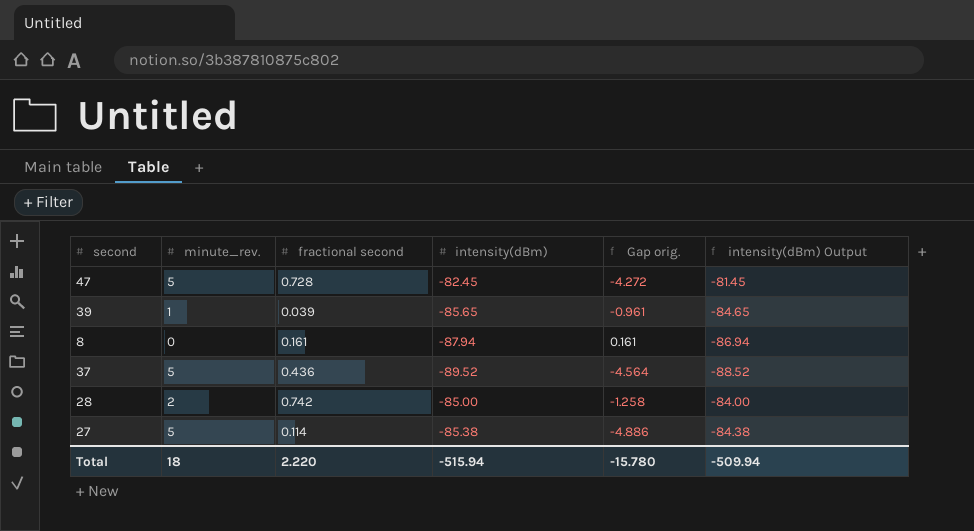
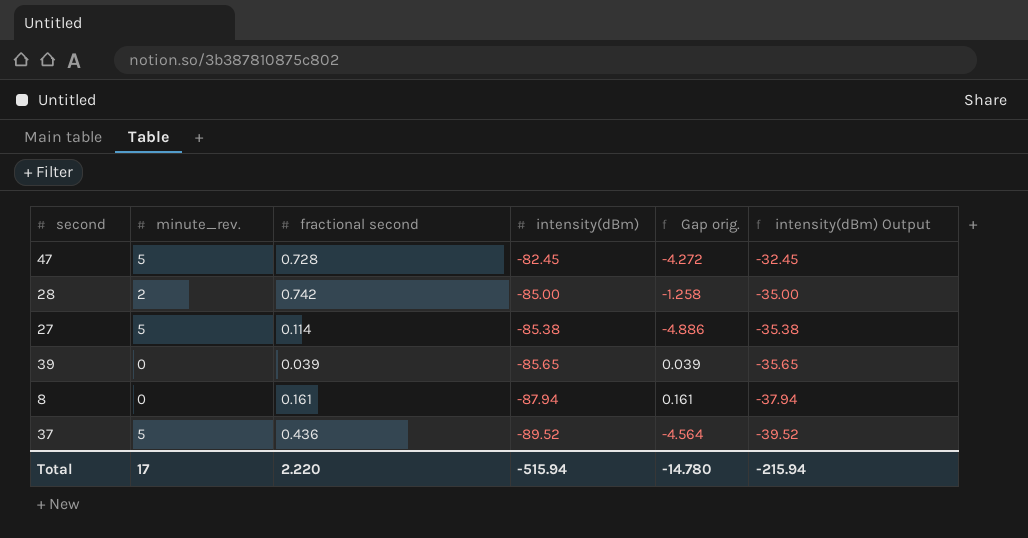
row order: none -> intensity(dBm) descending
column intensity(dBm) Output | formula: [intensity(dBm)] + 1 -> [intensity(dBm)] + 50
39 | minute_rev.: 1 -> 0
39 | Gap orig.: -0.961 -> 0.039
Total | minute_rev.: 18 -> 17
Total | Gap orig.: -15.780 -> -14.780
Total | intensity(dBm) Output: -509.94 -> -215.94

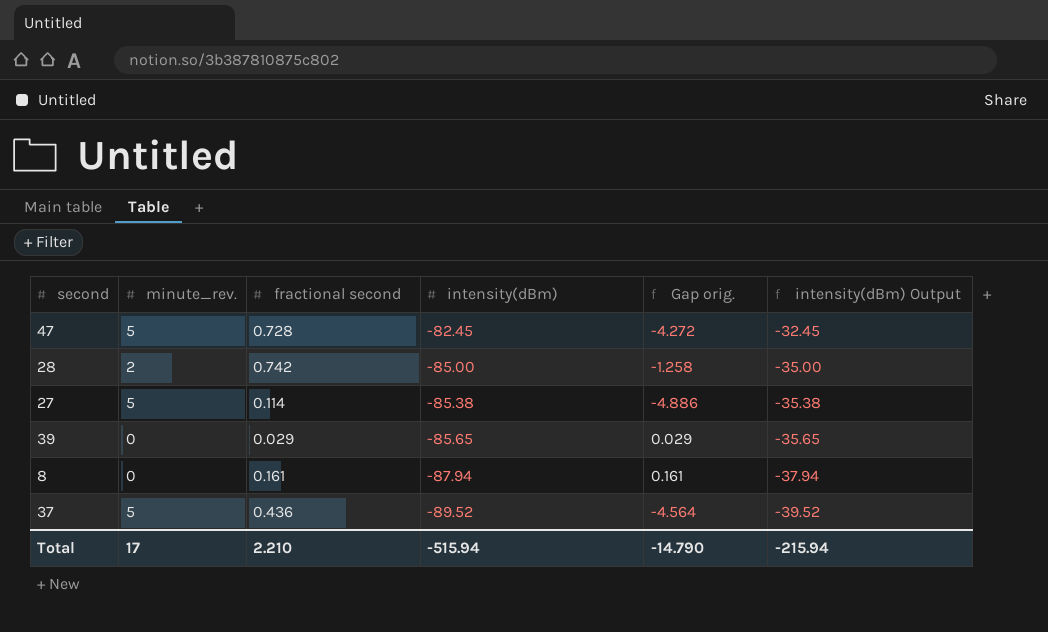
39 | fractional second: 0.039 -> 0.029
39 | Gap orig.: 0.039 -> 0.029
Total | fractional second: 2.220 -> 2.210
Total | Gap orig.: -14.780 -> -14.790

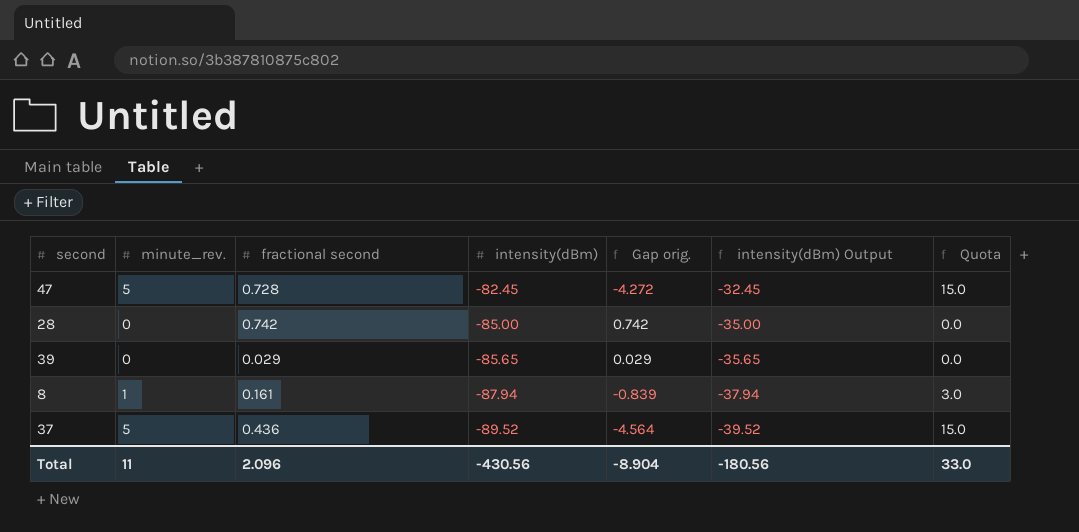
column Quota | formula: none -> [minute_rev.] * 3
row 27: 5 | 0.114 | -85.38 | -4.886 | -35.38 -> none
28 | minute_rev.: 2 -> 0
28 | Gap orig.: -1.258 -> 0.742
8 | minute_rev.: 0 -> 1
8 | Gap orig.: 0.161 -> -0.839
Total | minute_rev.: 17 -> 11
Total | fractional second: 2.210 -> 2.096
Total | intensity(dBm): -515.94 -> -430.56
Total | Gap orig.: -14.790 -> -8.904
Total | intensity(dBm) Output: -215.94 -> -180.56

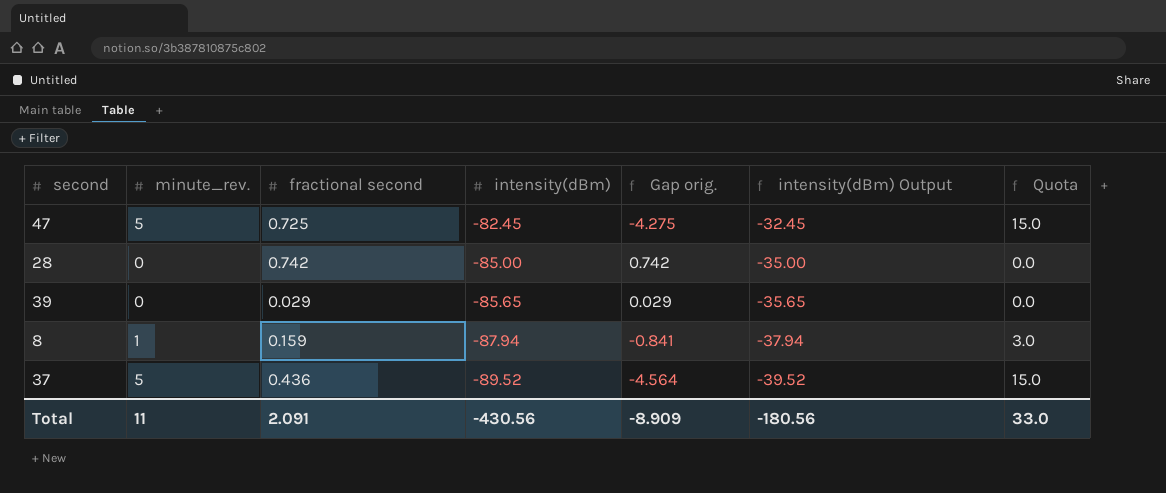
47 | fractional second: 0.728 -> 0.725
47 | Gap orig.: -4.272 -> -4.275
8 | fractional second: 0.161 -> 0.159
8 | Gap orig.: -0.839 -> -0.841
Total | fractional second: 2.096 -> 2.091
Total | Gap orig.: -8.904 -> -8.909

